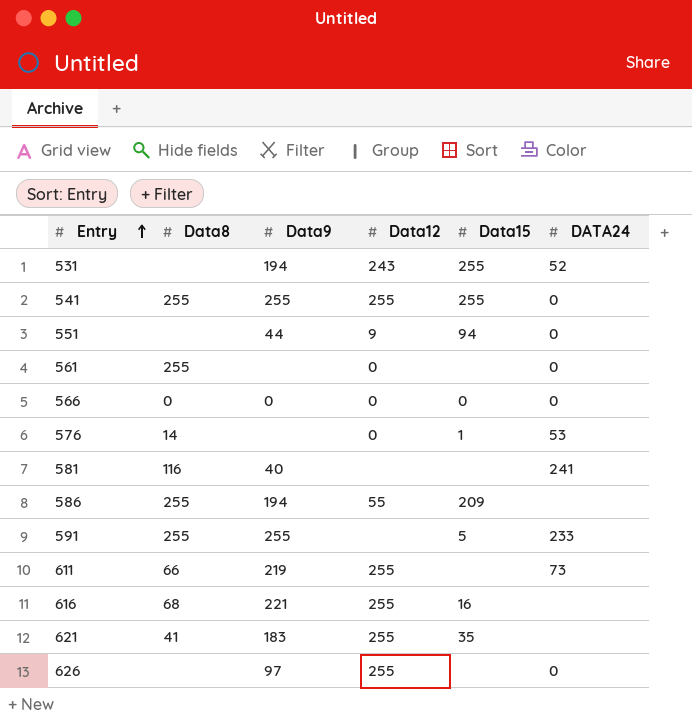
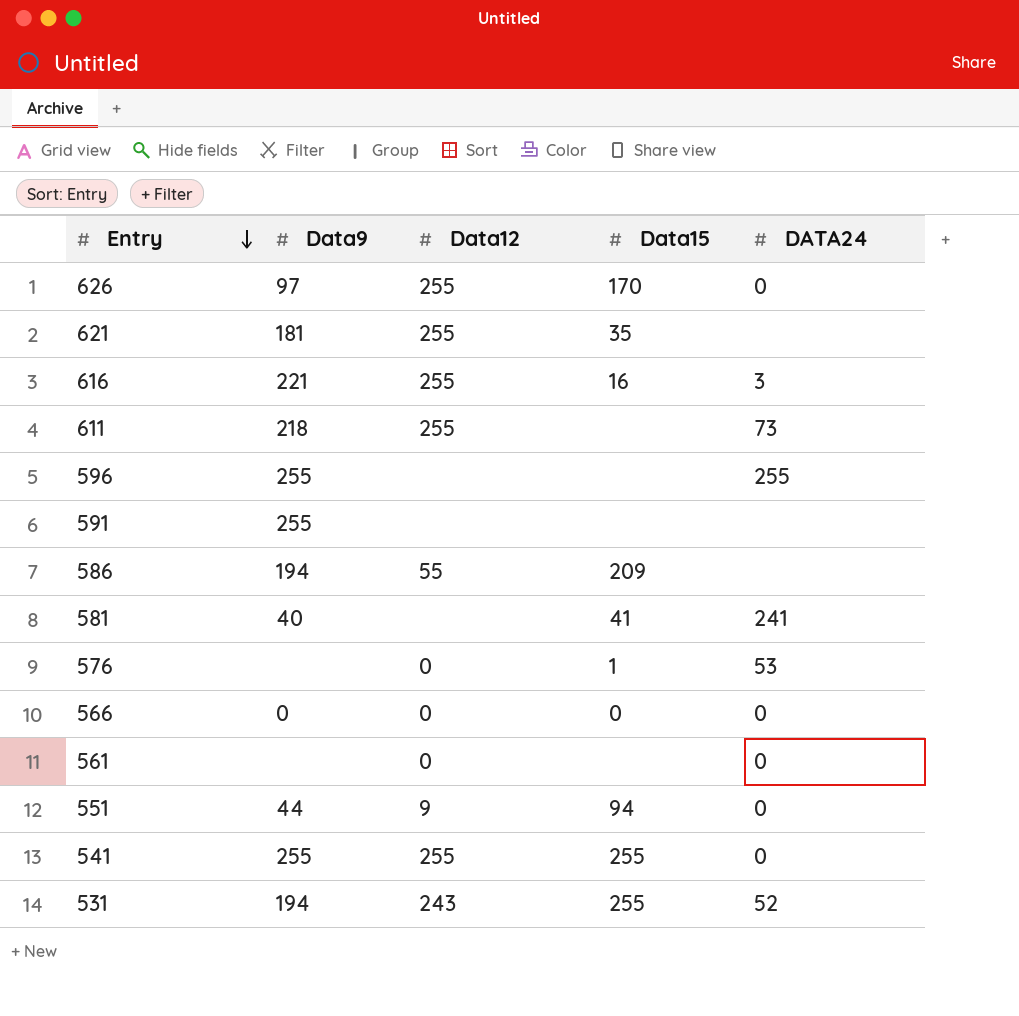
row order: Entry ascending -> Entry descending
column Data8 | position: 2 -> none
626 | Data15: none -> 170
621 | Data9: 183 -> 181
616 | DATA24: none -> 3
611 | Data9: 219 -> 218
row 596: none -> 255 | none | none | 255
591 | Data15: 5 -> none
591 | DATA24: 233 -> none
581 | Data15: none -> 41

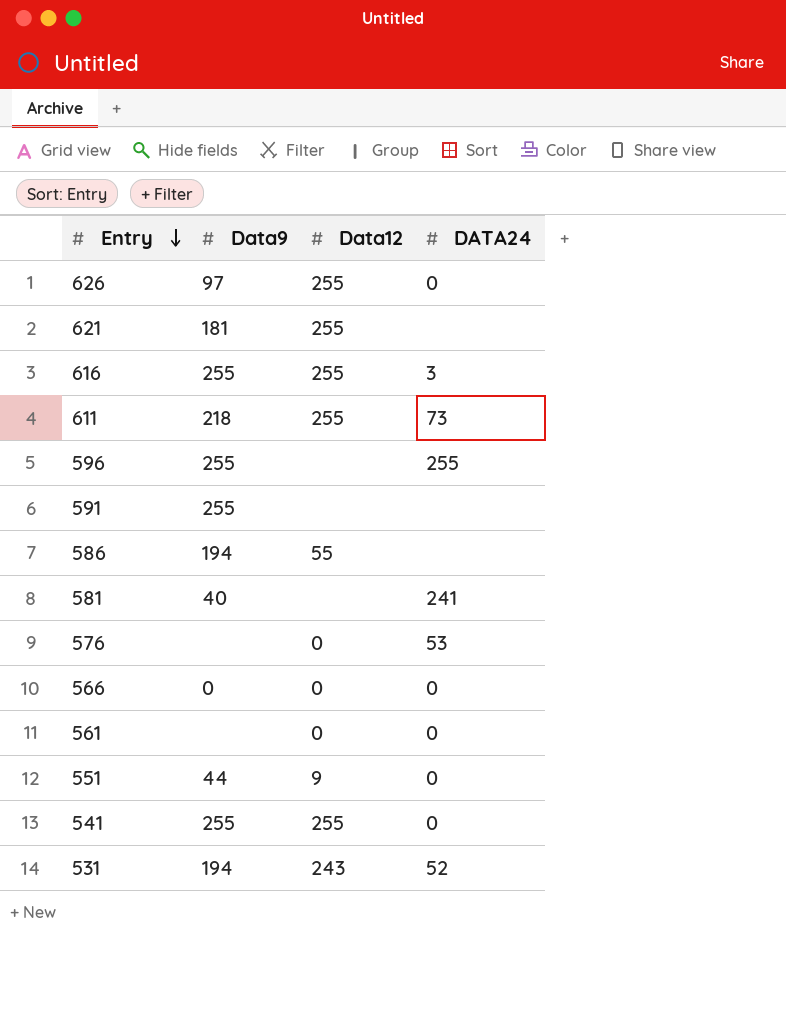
column Data15 | position: 4 -> none
616 | Data9: 221 -> 255

